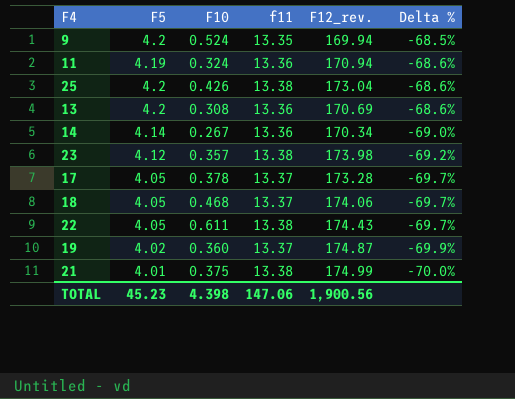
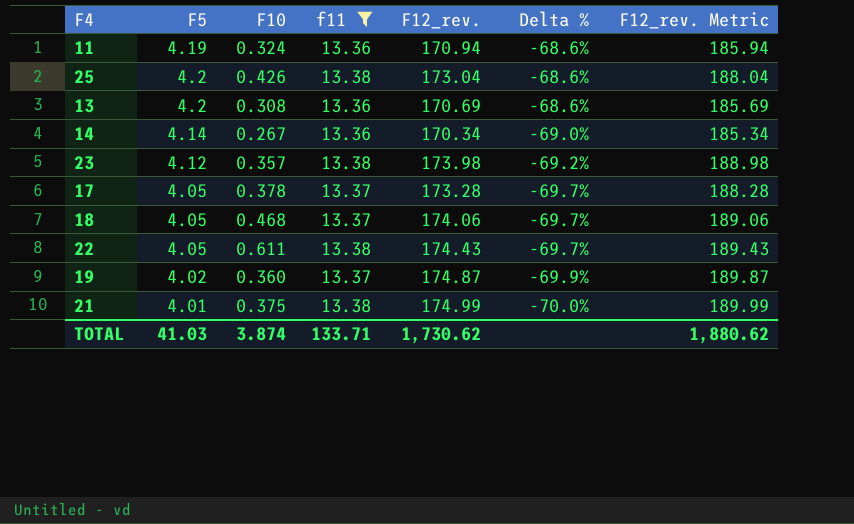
filter: none -> f11 != 13.35
column F12_rev. Metric | formula: none -> [F12_rev.] + 15
TOTAL | F5: 45.23 -> 41.03
TOTAL | F10: 4.398 -> 3.874
TOTAL | f11: 147.06 -> 133.71
TOTAL | F12_rev.: 1,900.56 -> 1,730.62

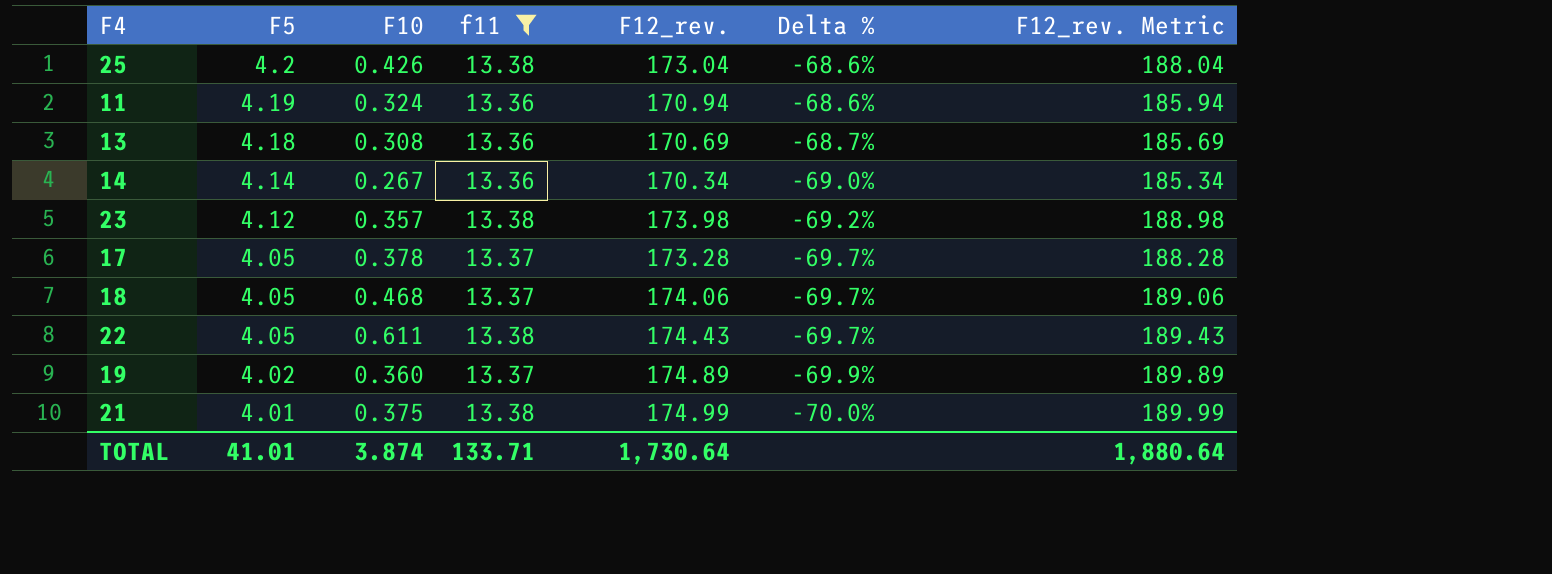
row order: Delta % descending -> F5 descending
13 | F5: 4.2 -> 4.18
13 | Delta %: -68.6% -> -68.7%
19 | F12_rev.: 174.87 -> 174.89
19 | F12_rev. Metric: 189.87 -> 189.89
TOTAL | F5: 41.03 -> 41.01
TOTAL | F12_rev.: 1,730.62 -> 1,730.64
TOTAL | F12_rev. Metric: 1,880.62 -> 1,880.64

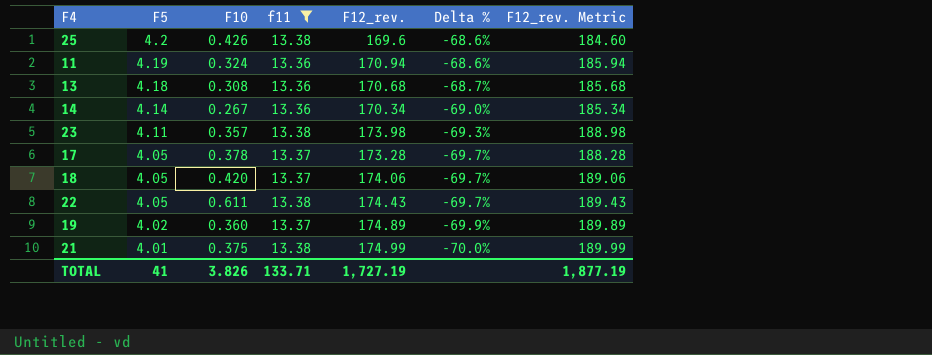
25 | F12_rev.: 173.04 -> 169.6
25 | F12_rev. Metric: 188.04 -> 184.60
13 | F12_rev.: 170.69 -> 170.68
13 | F12_rev. Metric: 185.69 -> 185.68
23 | F5: 4.12 -> 4.11
23 | Delta %: -69.2% -> -69.3%
18 | F10: 0.468 -> 0.420
TOTAL | F5: 41.01 -> 41
TOTAL | F10: 3.874 -> 3.826
TOTAL | F12_rev.: 1,730.64 -> 1,727.19
TOTAL | F12_rev. Metric: 1,880.64 -> 1,877.19

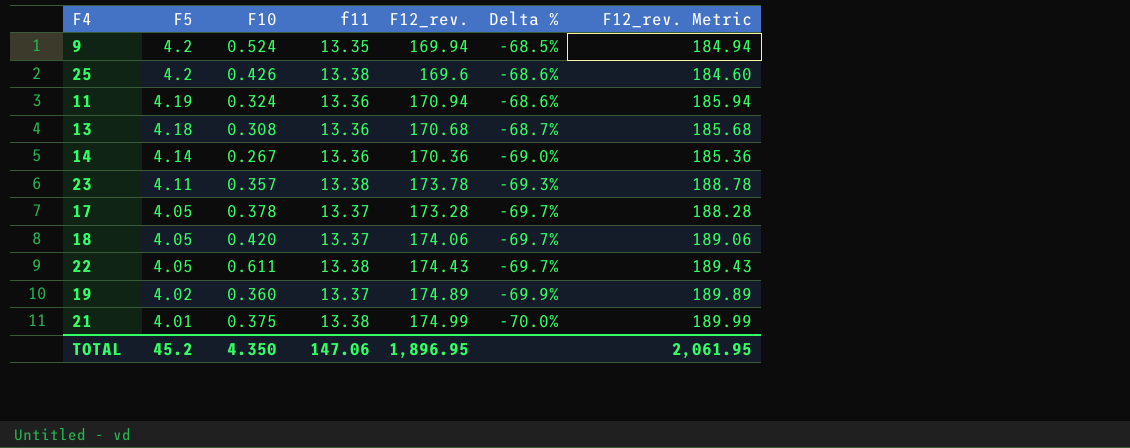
filter: f11 != 13.35 -> none
14 | F12_rev.: 170.34 -> 170.36
14 | F12_rev. Metric: 185.34 -> 185.36
23 | F12_rev.: 173.98 -> 173.78
23 | F12_rev. Metric: 188.98 -> 188.78
TOTAL | F5: 41 -> 45.2
TOTAL | F10: 3.826 -> 4.350
TOTAL | f11: 133.71 -> 147.06
TOTAL | F12_rev.: 1,727.19 -> 1,896.95
TOTAL | F12_rev. Metric: 1,877.19 -> 2,061.95

